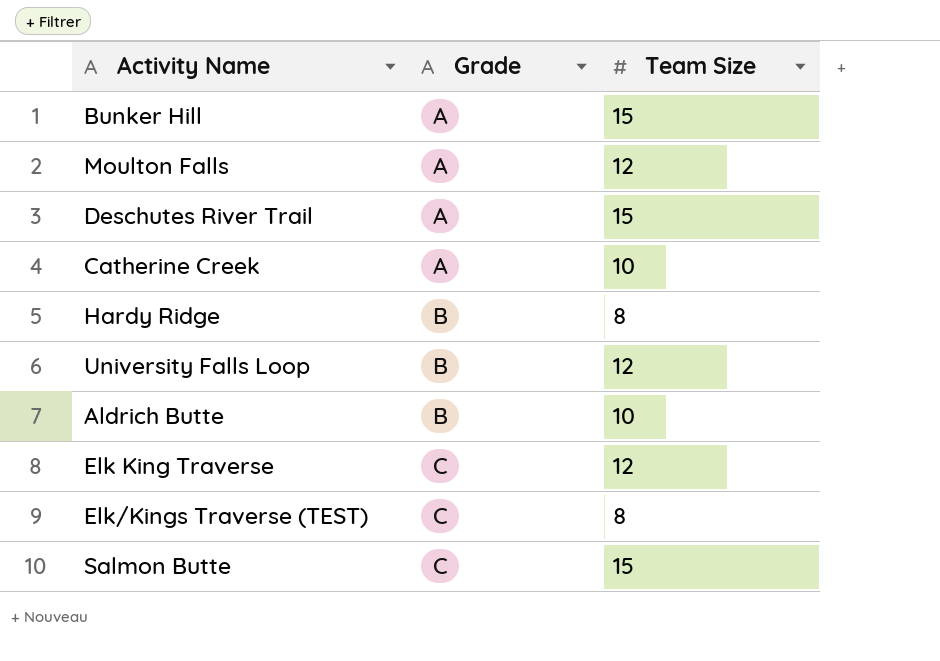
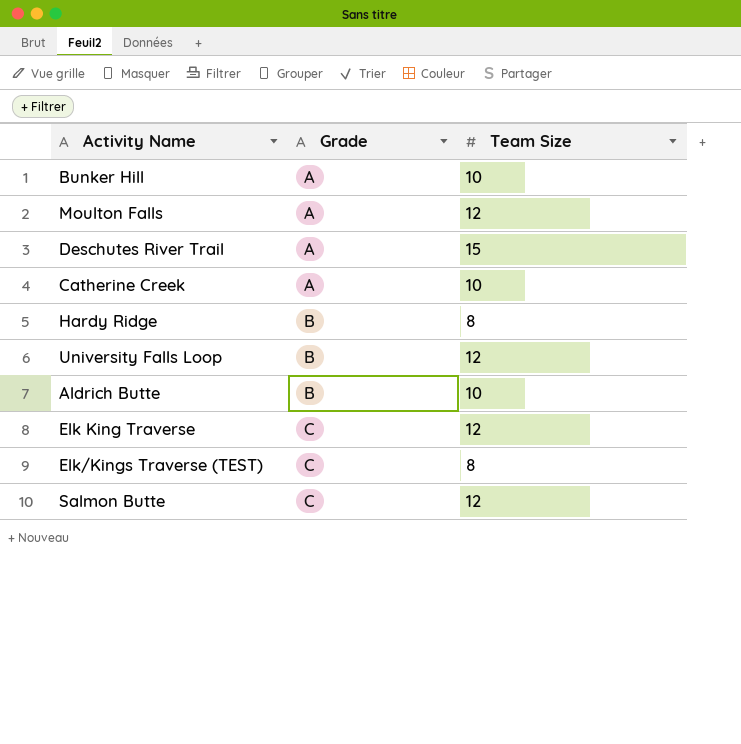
Bunker Hill | Team Size: 15 -> 10
Salmon Butte | Team Size: 15 -> 12

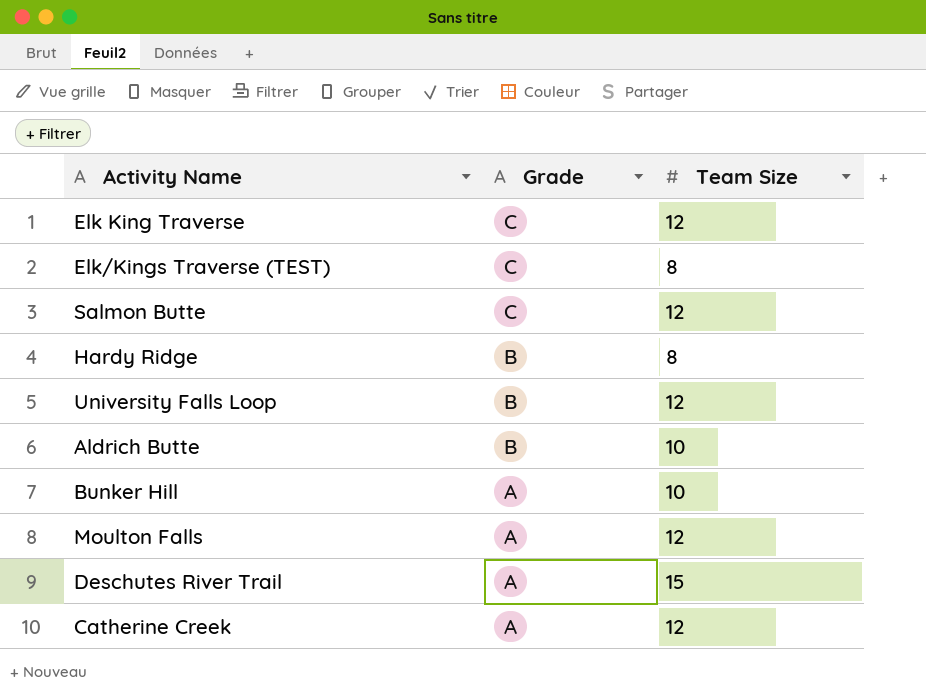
row order: Grade ascending -> Grade descending
Catherine Creek | Team Size: 10 -> 12

